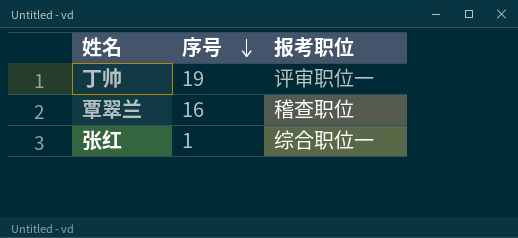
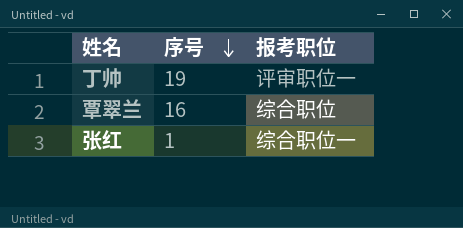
覃翠兰 | 报考职位: 稽查职位 -> 综合职位

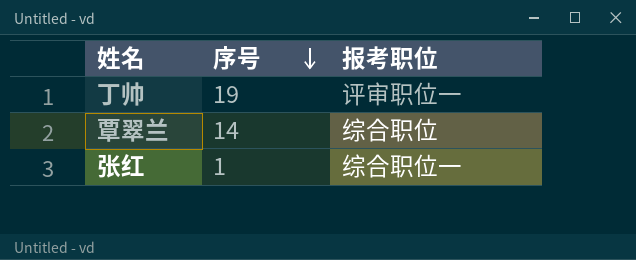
覃翠兰 | 序号: 16 -> 14

